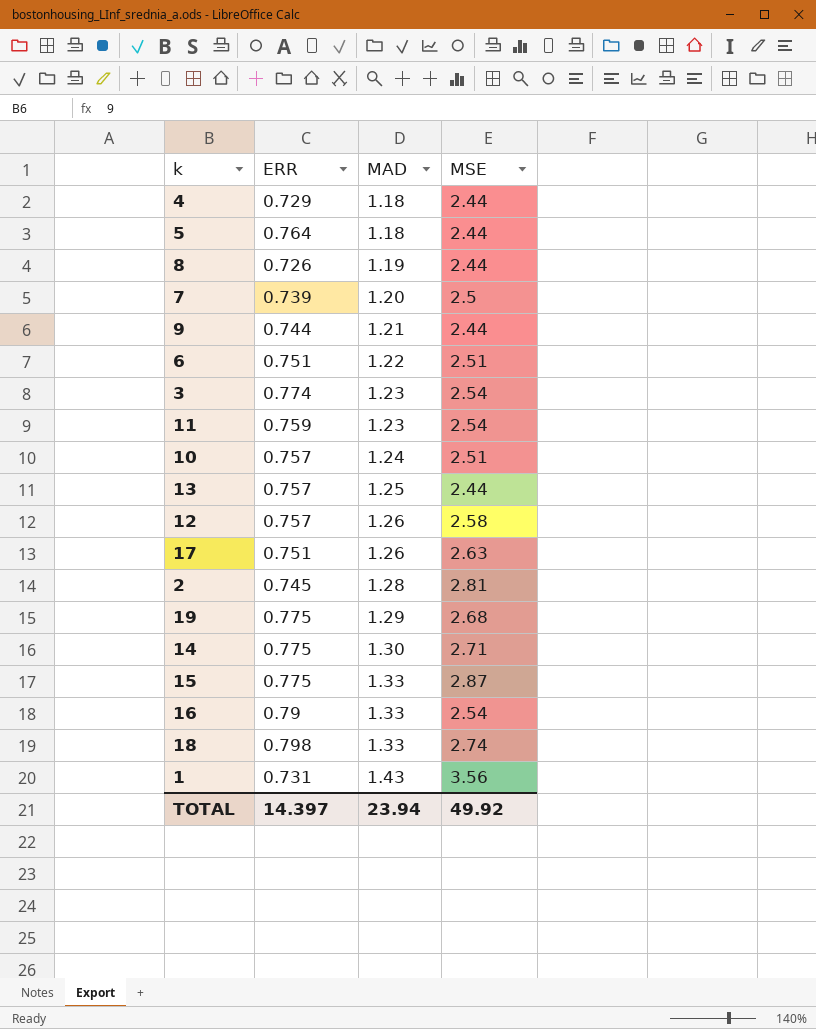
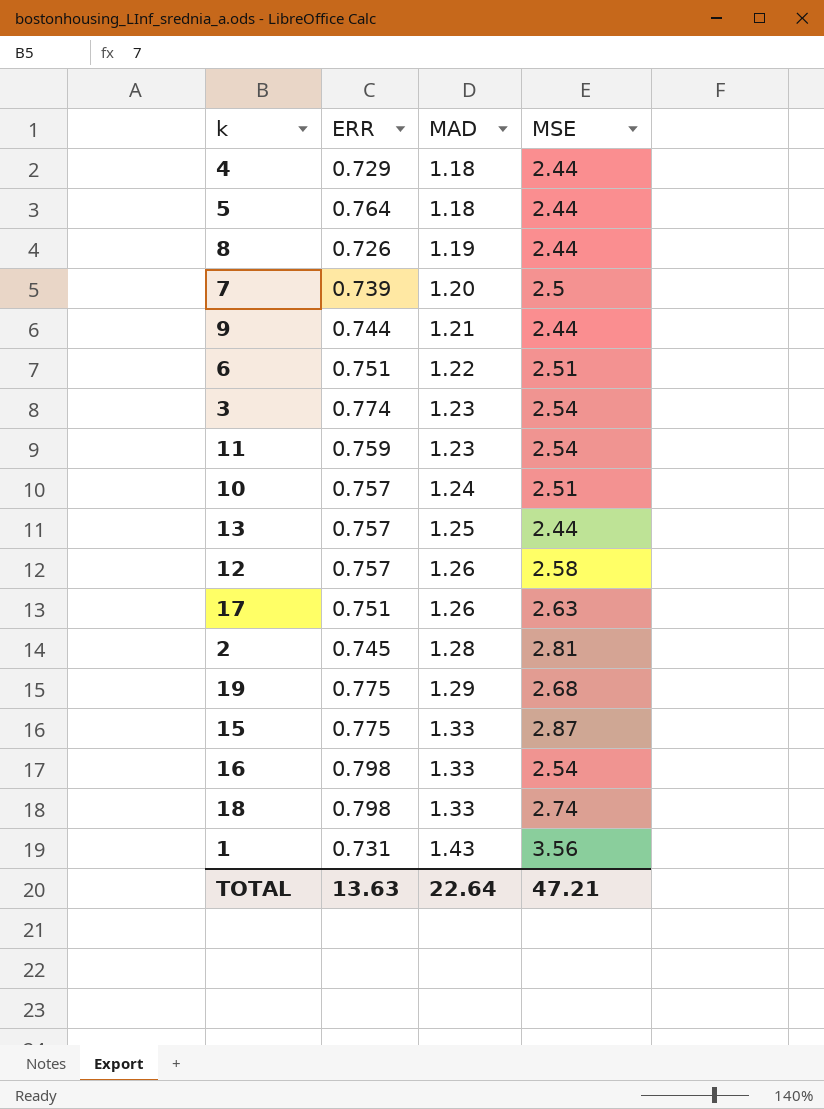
row 14: 0.775 | 1.30 | 2.71 -> none
16 | ERR: 0.79 -> 0.798
TOTAL | ERR: 14.397 -> 13.63
TOTAL | MAD: 23.94 -> 22.64
TOTAL | MSE: 49.92 -> 47.21

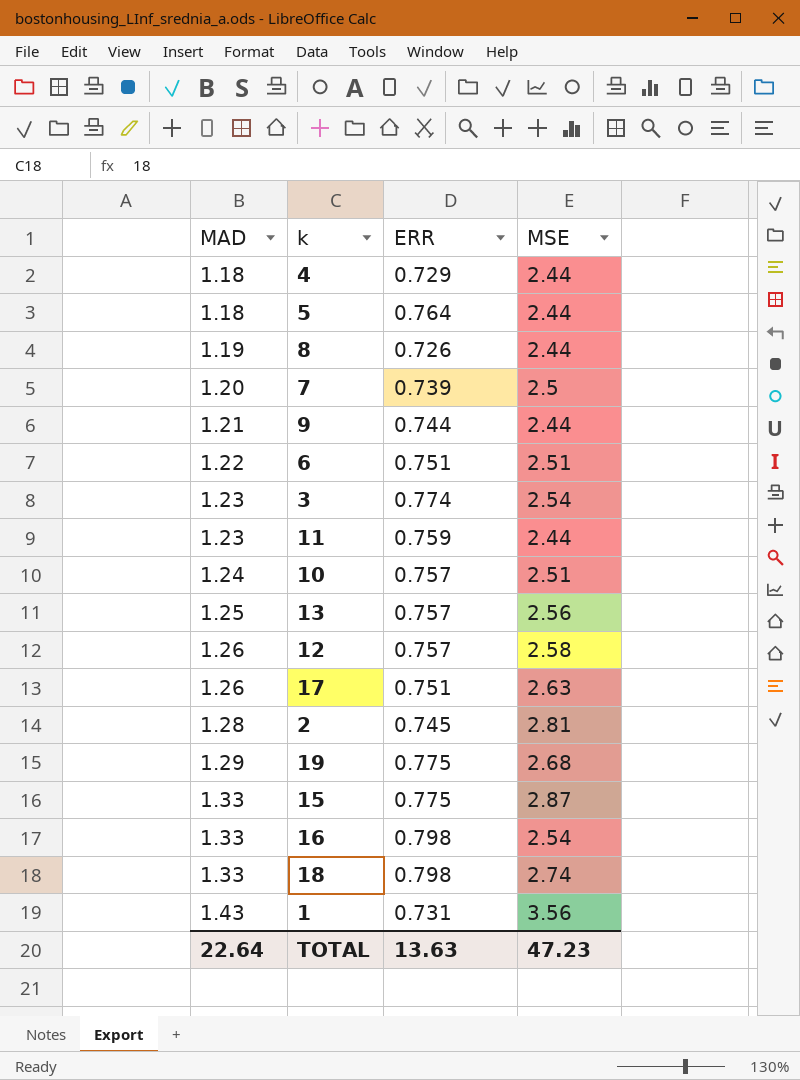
column MAD | position: 3 -> 1
11 | MSE: 2.54 -> 2.44
13 | MSE: 2.44 -> 2.56
TOTAL | MSE: 47.21 -> 47.23

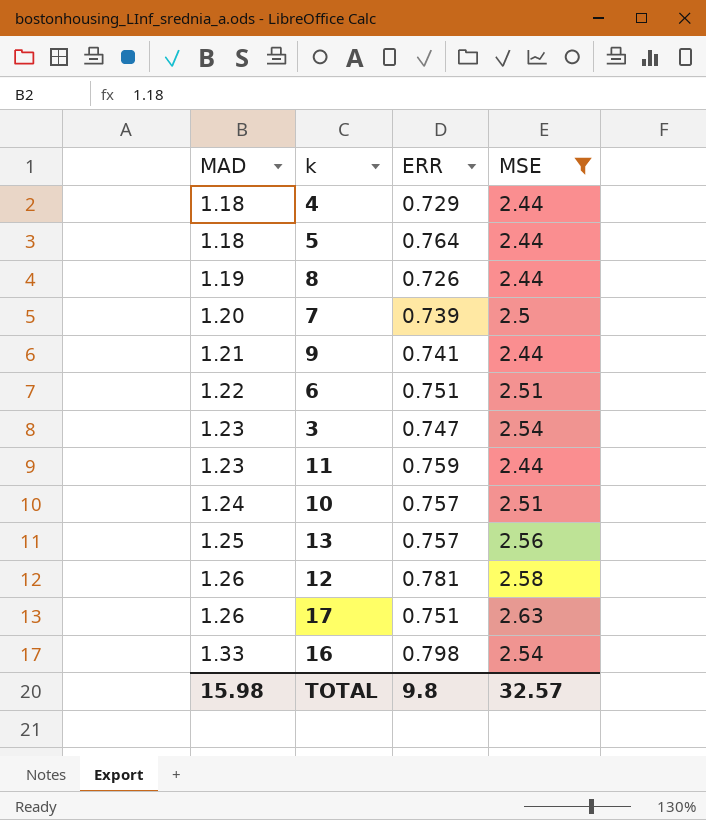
filter: none -> MSE <= 2.63
9 | ERR: 0.744 -> 0.741
3 | ERR: 0.774 -> 0.747
12 | ERR: 0.757 -> 0.781
TOTAL | MAD: 22.64 -> 15.98
TOTAL | ERR: 13.63 -> 9.8
TOTAL | MSE: 47.23 -> 32.57

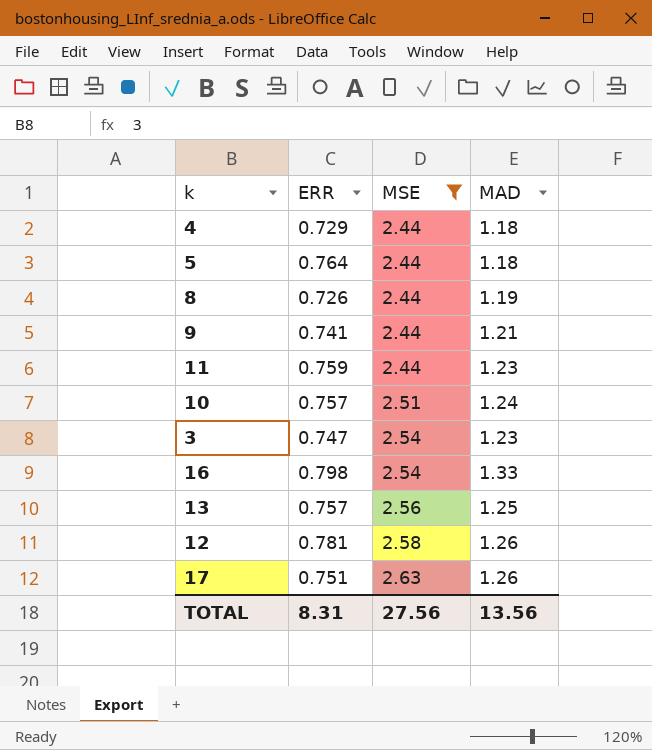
row order: MAD ascending -> MSE ascending
column MAD | position: 1 -> 4
row 7: 1.20 | 0.739 | 2.5 -> none
row 6: 1.22 | 0.751 | 2.51 -> none
TOTAL | ERR: 9.8 -> 8.31
TOTAL | MSE: 32.57 -> 27.56
TOTAL | MAD: 15.98 -> 13.56

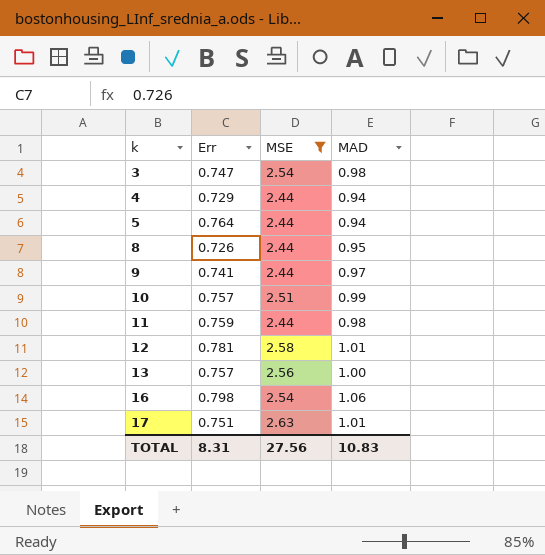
row order: MSE ascending -> k ascending
column name: ERR -> Err
3 | MAD: 1.23 -> 0.98
4 | MAD: 1.18 -> 0.94
5 | MAD: 1.18 -> 0.94
8 | MAD: 1.19 -> 0.95
9 | MAD: 1.21 -> 0.97
10 | MAD: 1.24 -> 0.99
11 | MAD: 1.23 -> 0.98
12 | MAD: 1.26 -> 1.01
13 | MAD: 1.25 -> 1.00
16 | MAD: 1.33 -> 1.06
17 | MAD: 1.26 -> 1.01
TOTAL | MAD: 13.56 -> 10.83

